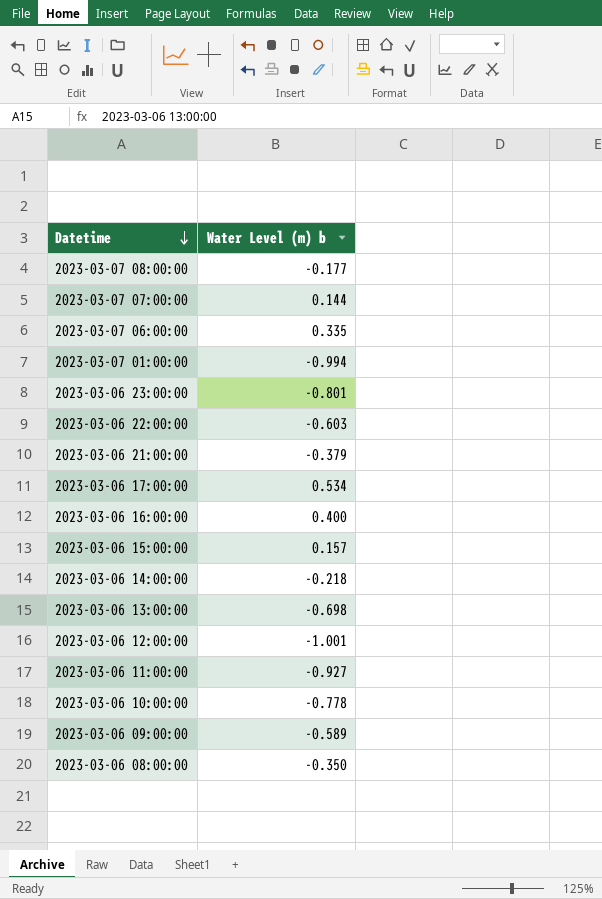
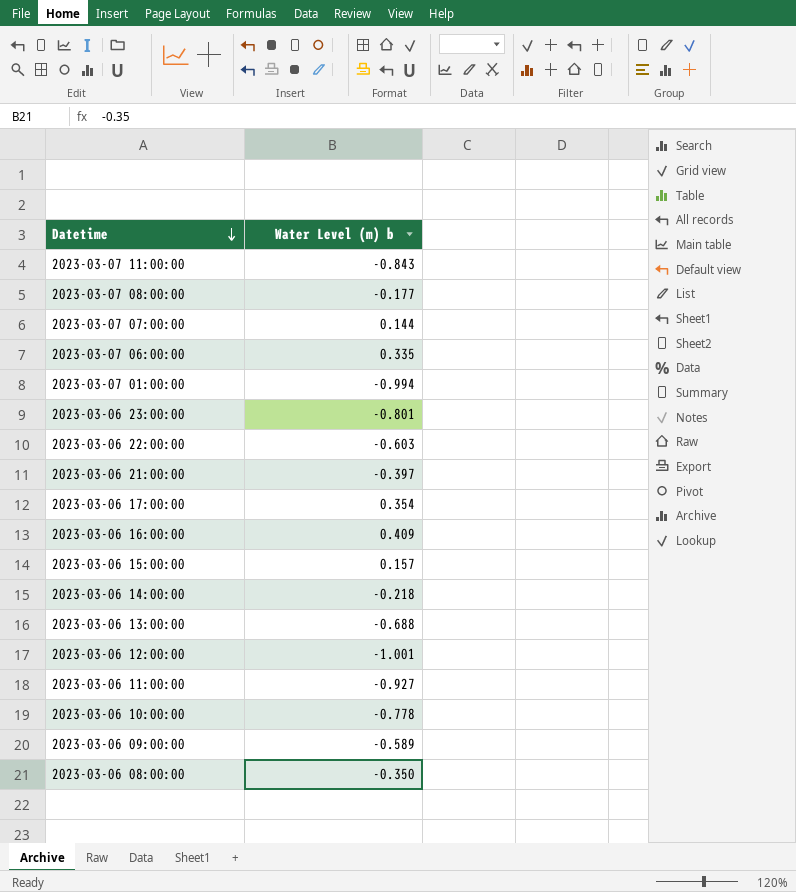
row 2023-03-07 11:00:00: none -> -0.843
2023-03-06 21:00:00 | Water Level (m) b: -0.379 -> -0.397
2023-03-06 17:00:00 | Water Level (m) b: 0.534 -> 0.354
2023-03-06 16:00:00 | Water Level (m) b: 0.400 -> 0.409
2023-03-06 13:00:00 | Water Level (m) b: -0.698 -> -0.688

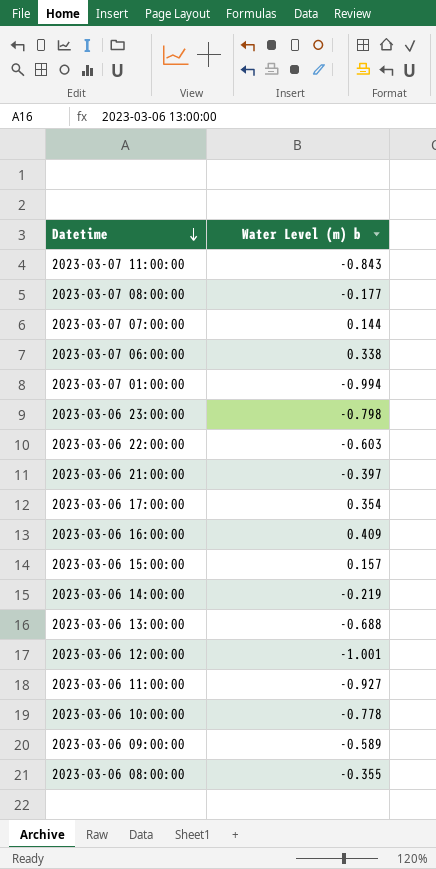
2023-03-07 06:00:00 | Water Level (m) b: 0.335 -> 0.338
2023-03-06 23:00:00 | Water Level (m) b: -0.801 -> -0.798
2023-03-06 14:00:00 | Water Level (m) b: -0.218 -> -0.219
2023-03-06 08:00:00 | Water Level (m) b: -0.350 -> -0.355

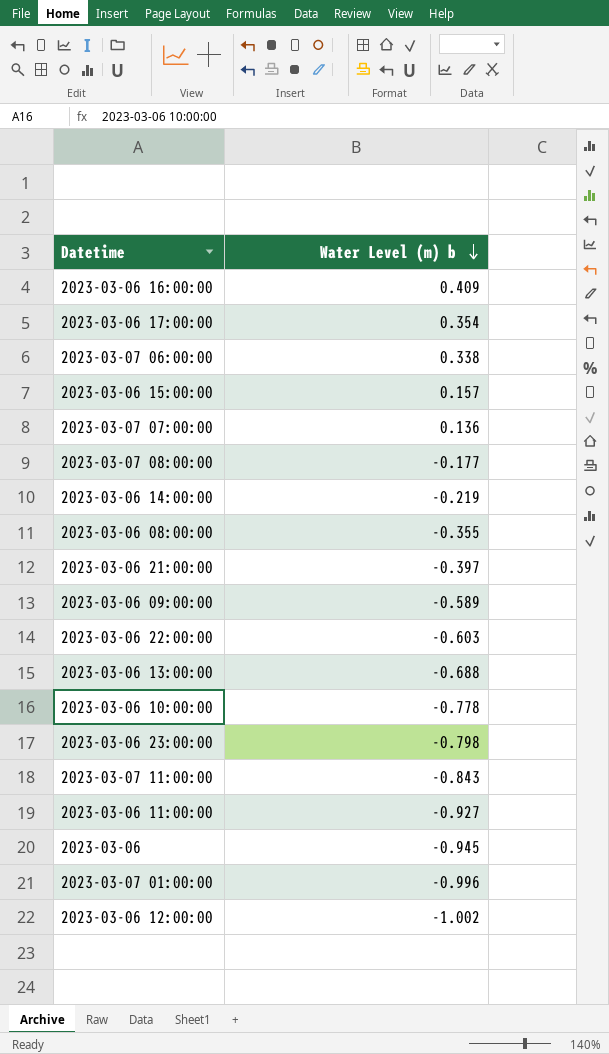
row order: Datetime descending -> Water Level (m) b descending
2023-03-07 07:00:00 | Water Level (m) b: 0.144 -> 0.136
row 2023-03-06: none -> -0.945
2023-03-07 01:00:00 | Water Level (m) b: -0.994 -> -0.996
2023-03-06 12:00:00 | Water Level (m) b: -1.001 -> -1.002

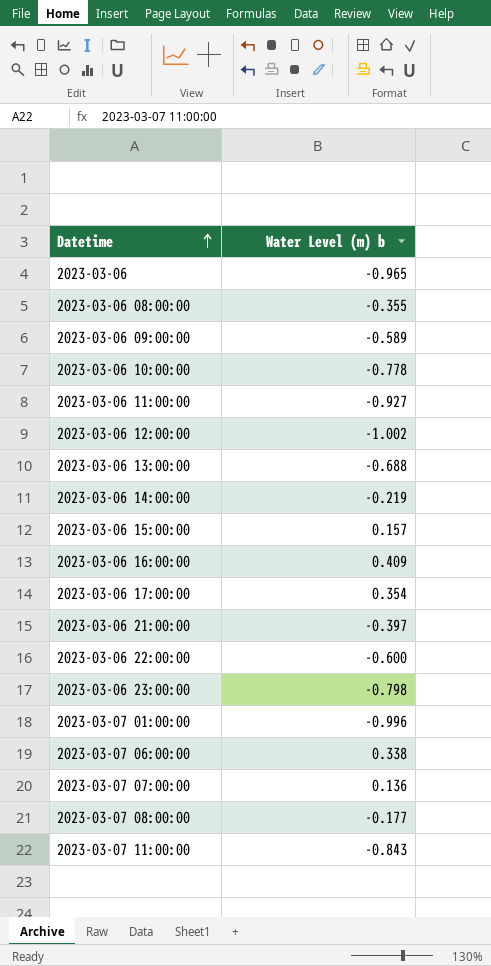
row order: Water Level (m) b descending -> Datetime ascending
2023-03-06 | Water Level (m) b: -0.945 -> -0.965
2023-03-06 22:00:00 | Water Level (m) b: -0.603 -> -0.600

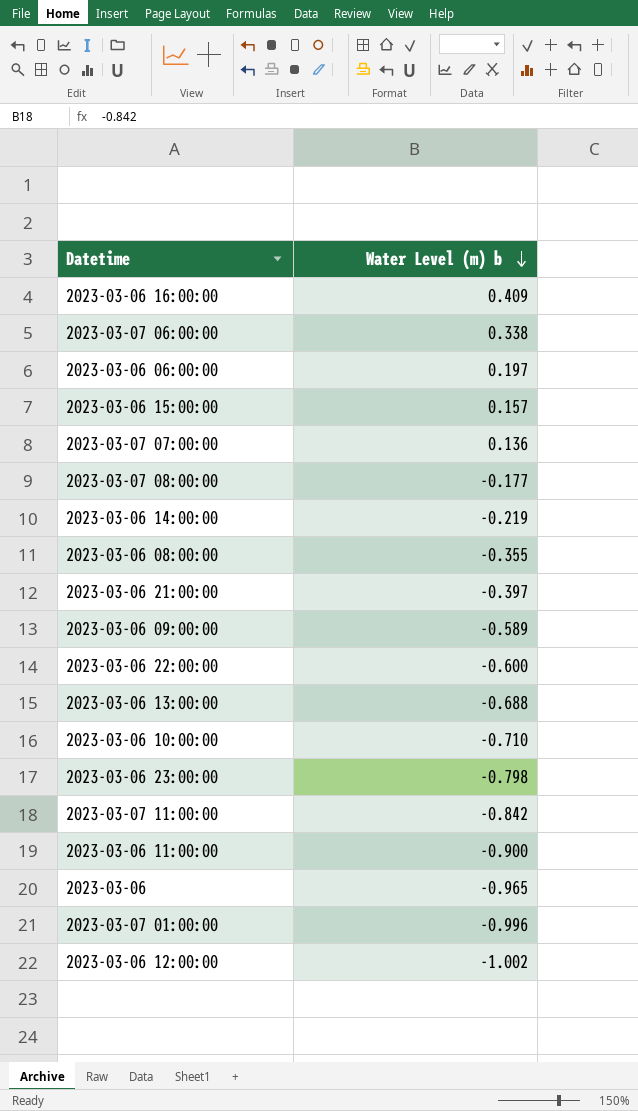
row order: Datetime ascending -> Water Level (m) b descending
row 2023-03-06 17:00:00: 0.354 -> none
row 2023-03-06 06:00:00: none -> 0.197
2023-03-06 10:00:00 | Water Level (m) b: -0.778 -> -0.710
2023-03-07 11:00:00 | Water Level (m) b: -0.843 -> -0.842
2023-03-06 11:00:00 | Water Level (m) b: -0.927 -> -0.900

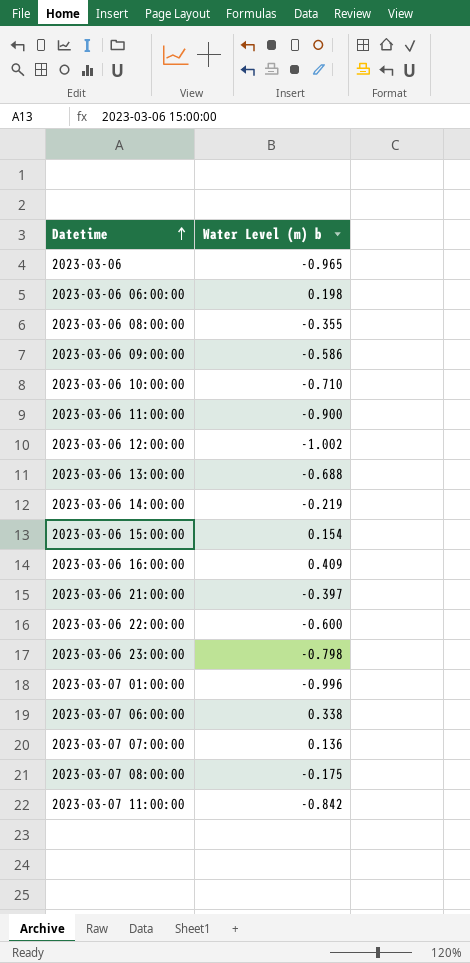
row order: Water Level (m) b descending -> Datetime ascending
2023-03-06 06:00:00 | Water Level (m) b: 0.197 -> 0.198
2023-03-06 09:00:00 | Water Level (m) b: -0.589 -> -0.586
2023-03-06 15:00:00 | Water Level (m) b: 0.157 -> 0.154
2023-03-07 08:00:00 | Water Level (m) b: -0.177 -> -0.175

